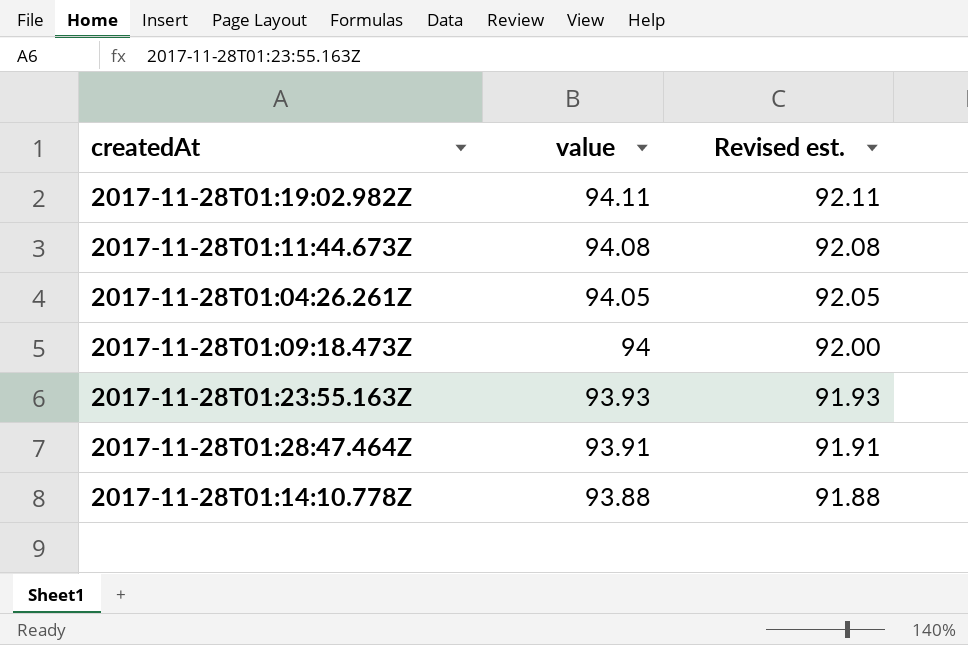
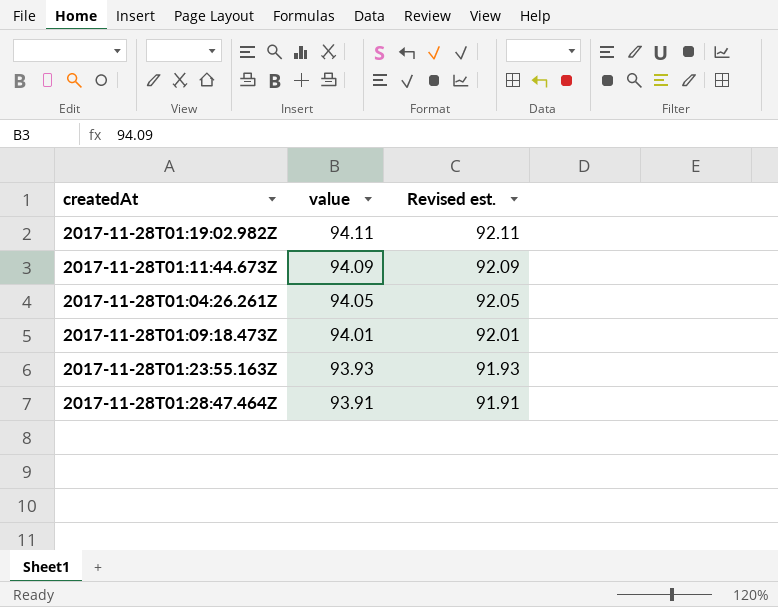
row 2017-11-28T01:14:10.778Z: 93.88 | 91.88 -> none
2017-11-28T01:11:44.673Z | value: 94.08 -> 94.09
2017-11-28T01:11:44.673Z | Revised est.: 92.08 -> 92.09
2017-11-28T01:09:18.473Z | value: 94 -> 94.01
2017-11-28T01:09:18.473Z | Revised est.: 92.00 -> 92.01

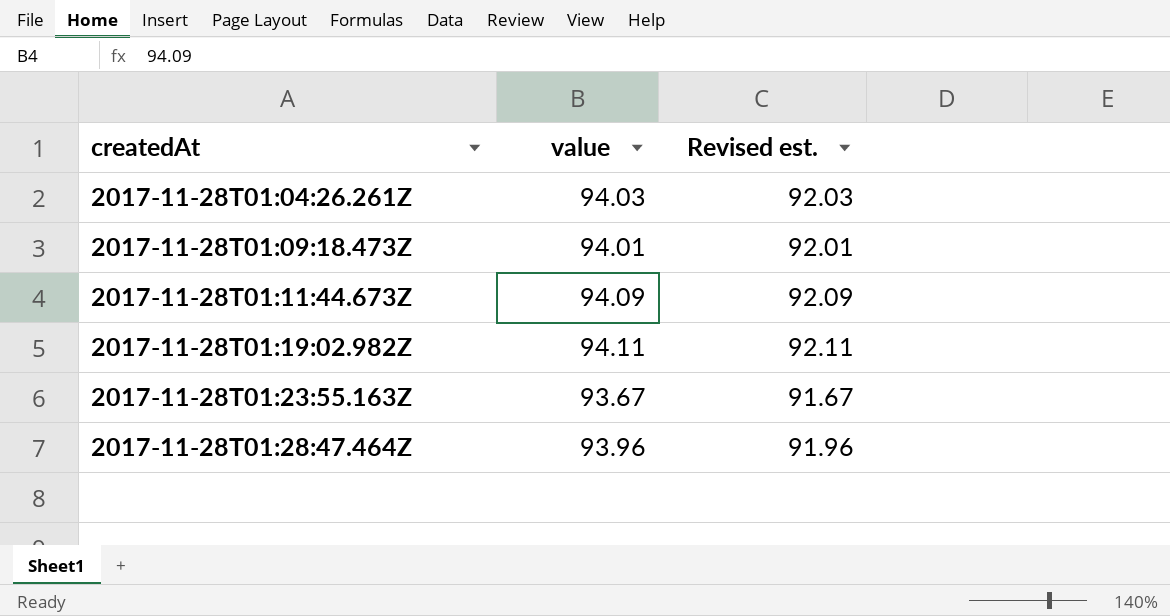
row order: value descending -> createdAt ascending
2017-11-28T01:04:26.261Z | value: 94.05 -> 94.03
2017-11-28T01:04:26.261Z | Revised est.: 92.05 -> 92.03
2017-11-28T01:23:55.163Z | value: 93.93 -> 93.67
2017-11-28T01:23:55.163Z | Revised est.: 91.93 -> 91.67
2017-11-28T01:28:47.464Z | value: 93.91 -> 93.96
2017-11-28T01:28:47.464Z | Revised est.: 91.91 -> 91.96

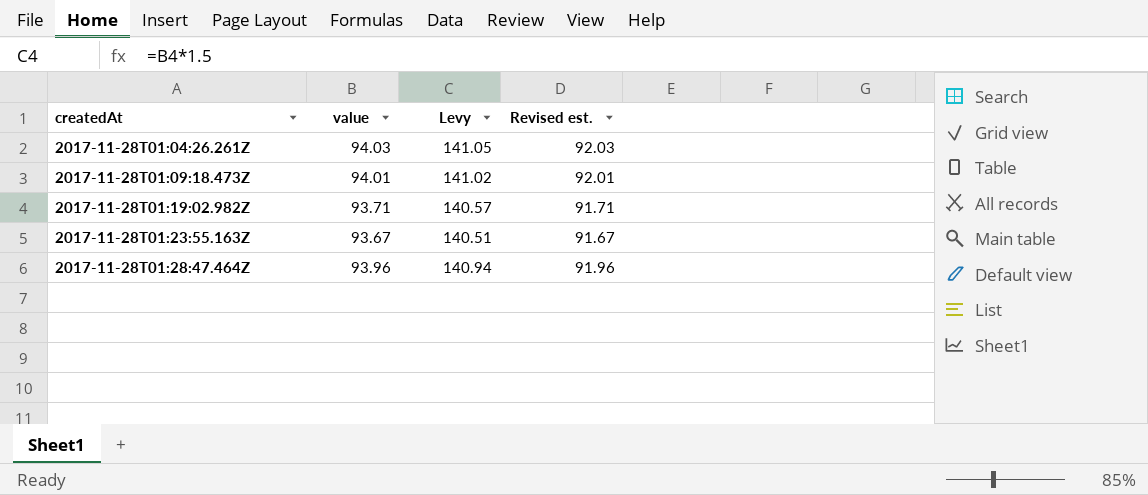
column Levy | formula: none -> [value] * 1.5
row 2017-11-28T01:11:44.673Z: 94.09 | 92.09 -> none
2017-11-28T01:19:02.982Z | value: 94.11 -> 93.71
2017-11-28T01:19:02.982Z | Revised est.: 92.11 -> 91.71

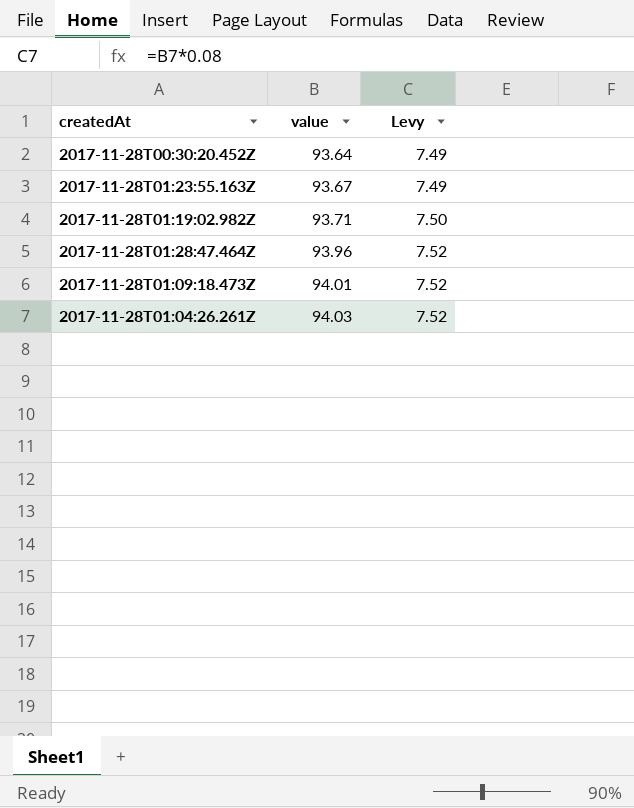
row order: createdAt ascending -> value ascending
column Revised est. | formula: [value] - 2 -> none
column Levy | formula: [value] * 1.5 -> [value] * 0.08
row 2017-11-28T00:30:20.452Z: none -> 93.64 | 7.49

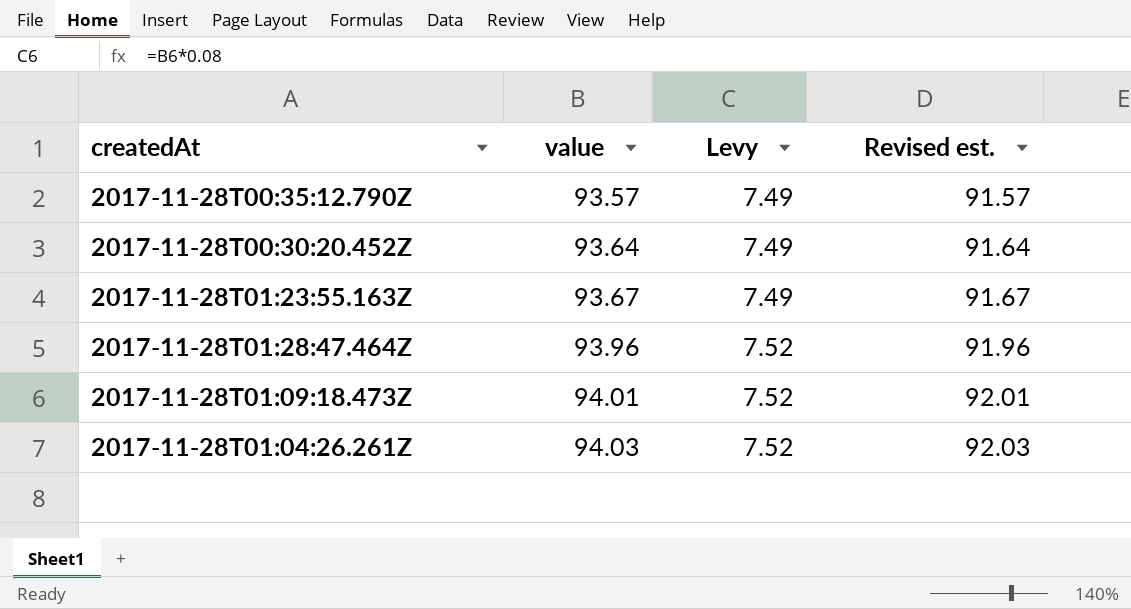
column Revised est. | formula: none -> [value] - 2
row 2017-11-28T01:19:02.982Z: 93.71 | 7.50 -> none
row 2017-11-28T00:35:12.790Z: none -> 93.57 | 7.49 | 91.57

